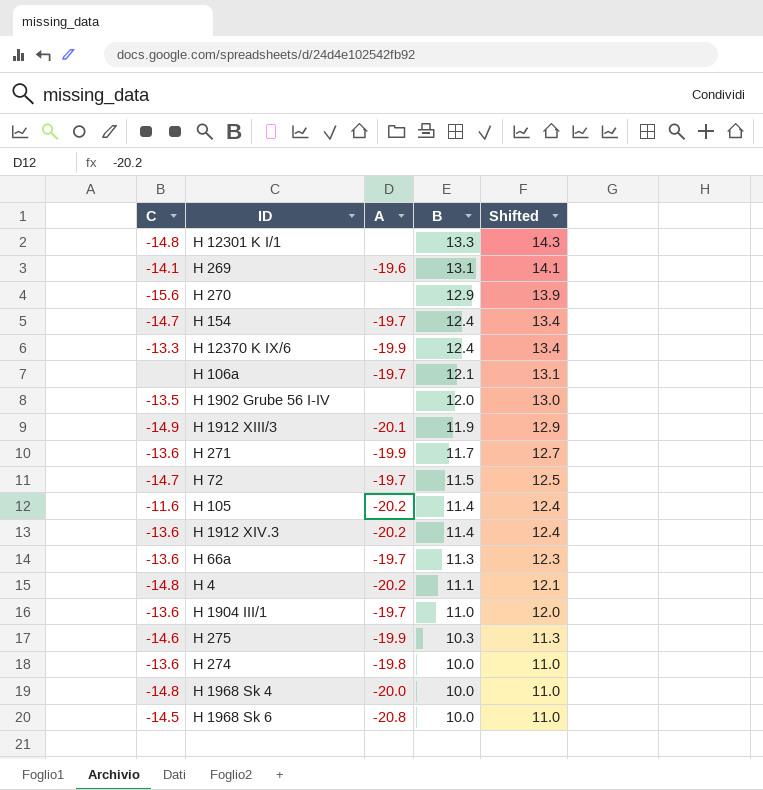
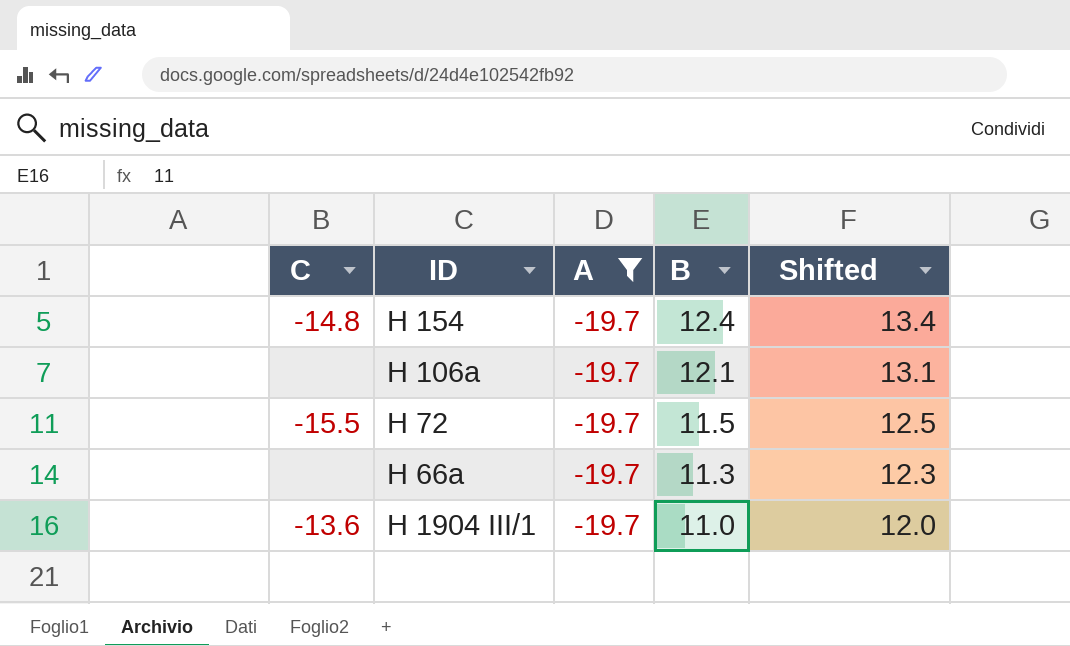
filter: none -> A = -19.7
H 154 | C: -14.7 -> -14.8
H 72 | C: -14.7 -> -15.5
H 66a | C: -13.6 -> none

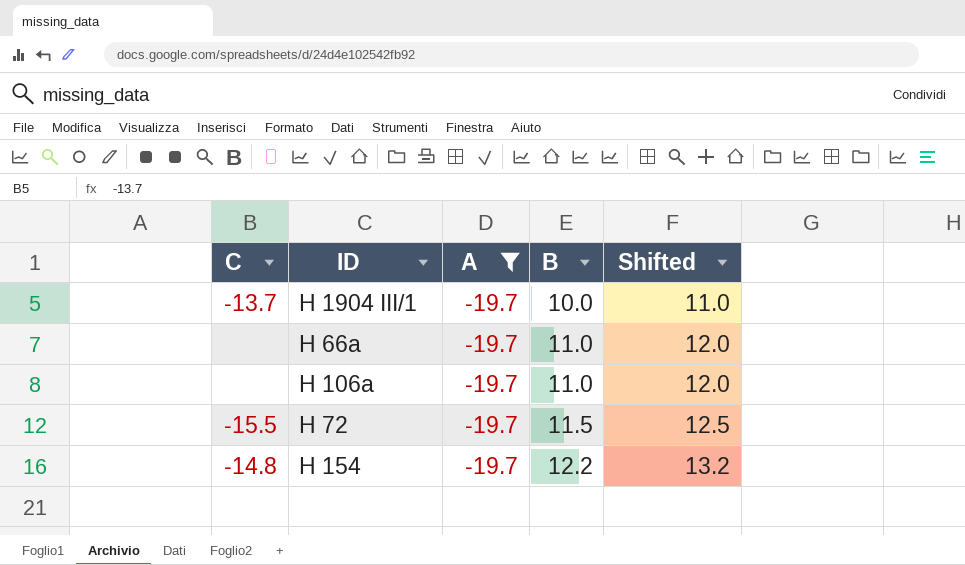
row order: B descending -> B ascending
H 1904 III/1 | C: -13.6 -> -13.7
H 1904 III/1 | B: 11.0 -> 10.0
H 1904 III/1 | Shifted: 12.0 -> 11.0
H 66a | B: 11.3 -> 11.0
H 66a | Shifted: 12.3 -> 12.0
H 106a | B: 12.1 -> 11.0
H 106a | Shifted: 13.1 -> 12.0
H 154 | B: 12.4 -> 12.2
H 154 | Shifted: 13.4 -> 13.2

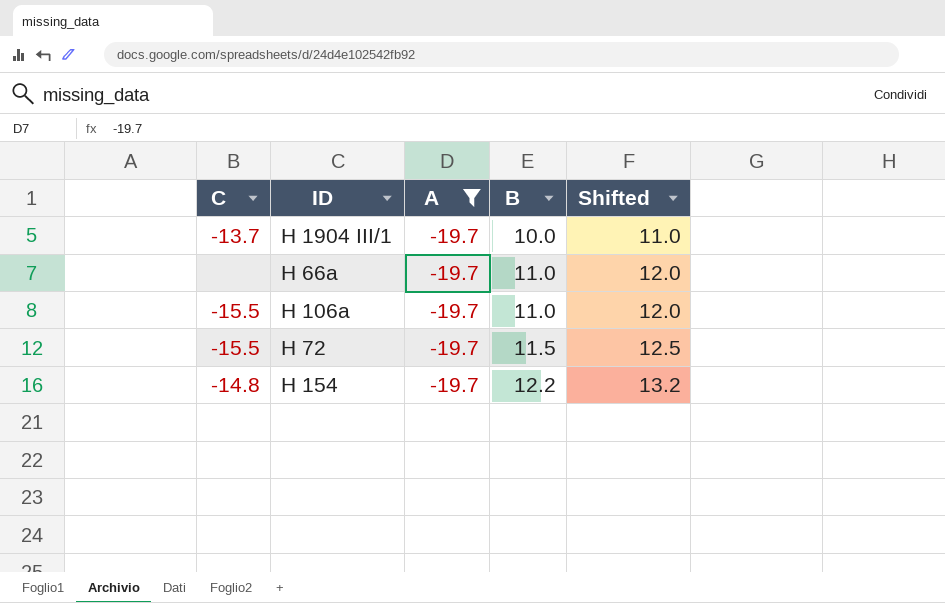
H 106a | C: none -> -15.5

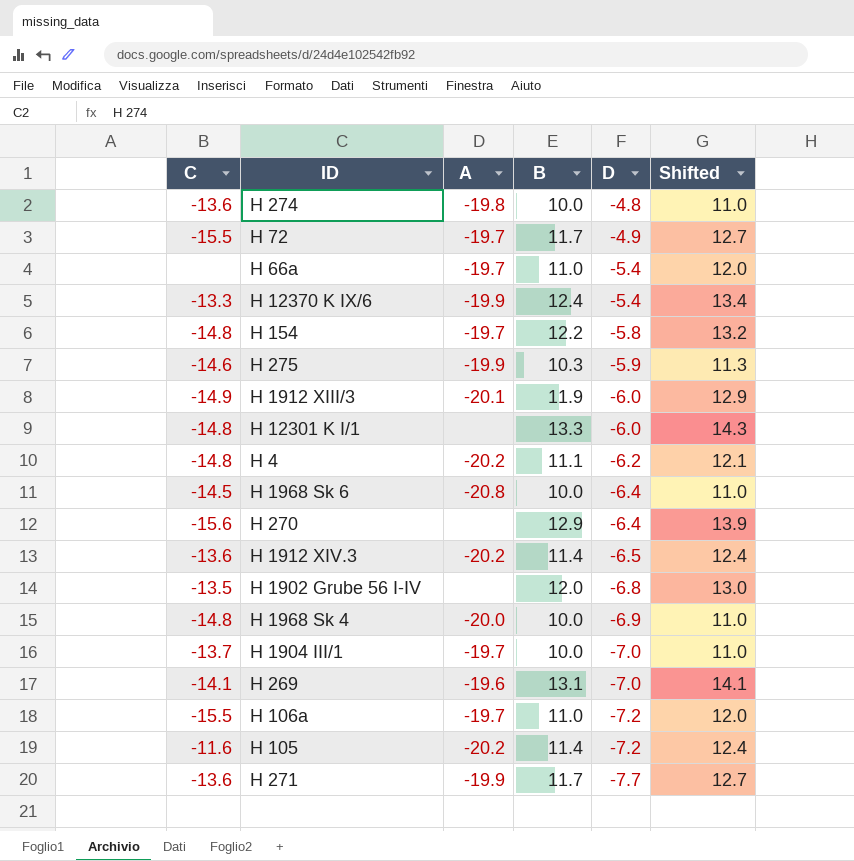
filter: A = -19.7 -> none
row order: B ascending -> D descending
column D | position: none -> 5
H 72 | B: 11.5 -> 11.7
H 72 | Shifted: 12.5 -> 12.7

